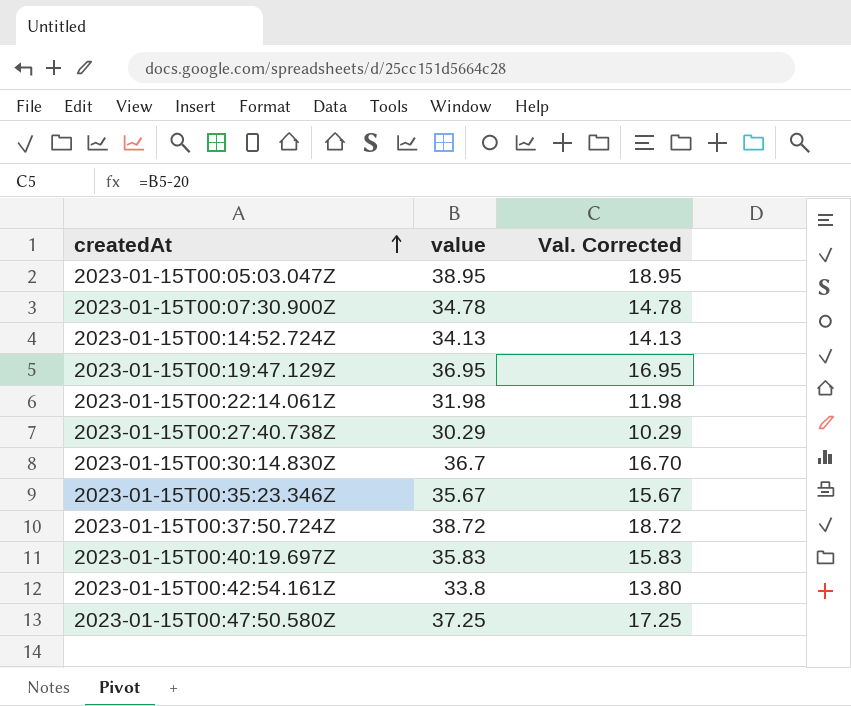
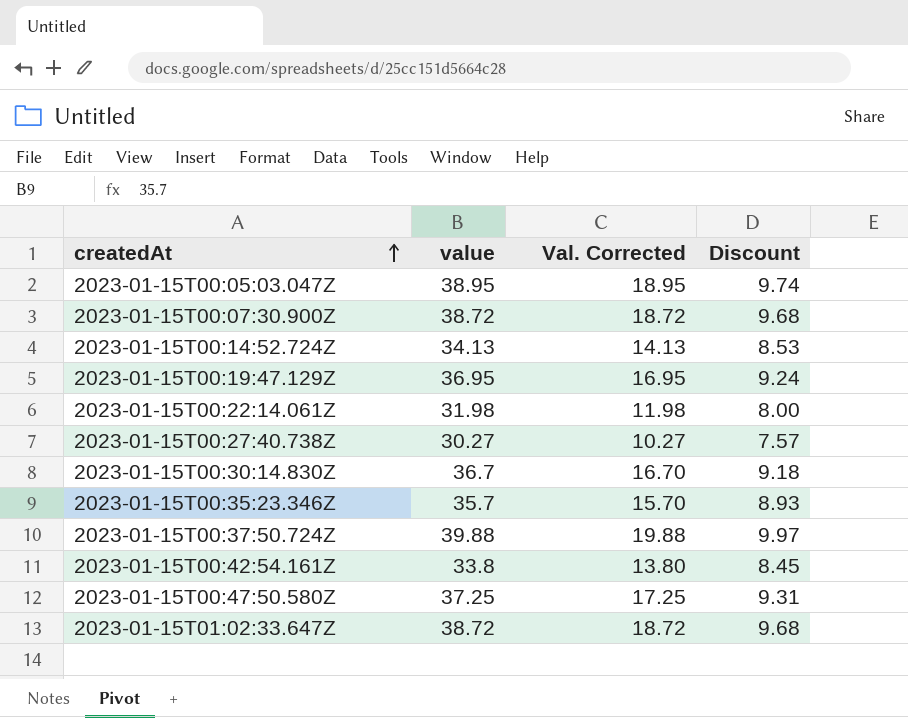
column Discount | formula: none -> [value] * 0.25
row 2023-01-15T00:40:19.697Z: 35.83 | 15.83 -> none
2023-01-15T00:07:30.900Z | value: 34.78 -> 38.72
2023-01-15T00:07:30.900Z | Val. Corrected: 14.78 -> 18.72
2023-01-15T00:27:40.738Z | value: 30.29 -> 30.27
2023-01-15T00:27:40.738Z | Val. Corrected: 10.29 -> 10.27
2023-01-15T00:35:23.346Z | value: 35.67 -> 35.7
2023-01-15T00:35:23.346Z | Val. Corrected: 15.67 -> 15.70
2023-01-15T00:37:50.724Z | value: 38.72 -> 39.88
2023-01-15T00:37:50.724Z | Val. Corrected: 18.72 -> 19.88
row 2023-01-15T01:02:33.647Z: none -> 38.72 | 18.72 | 9.68

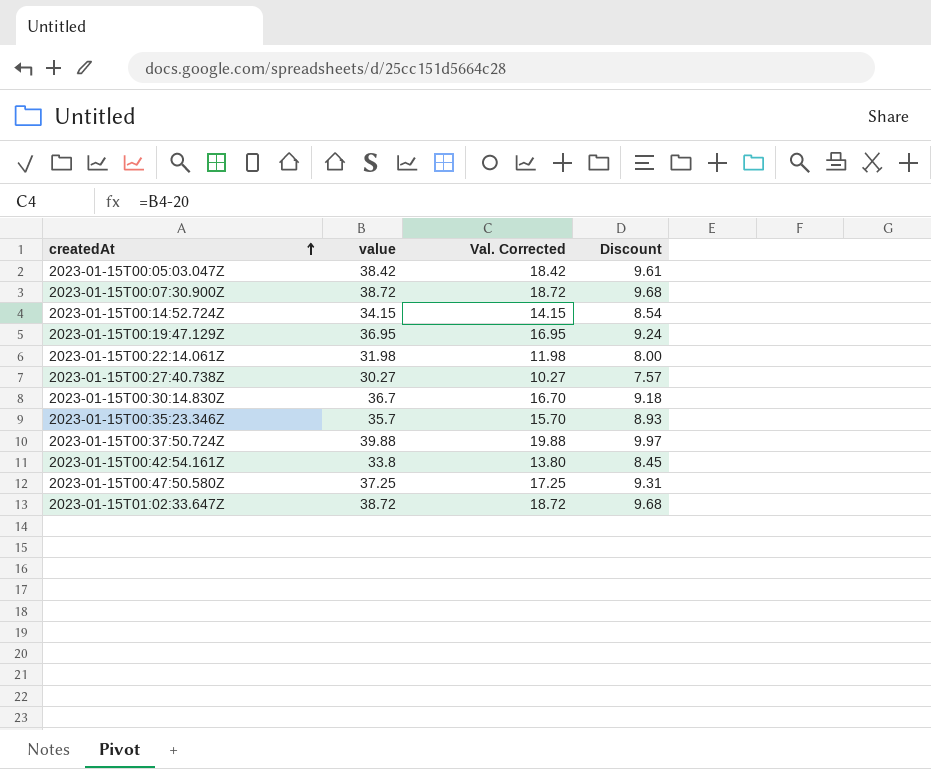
2023-01-15T00:05:03.047Z | value: 38.95 -> 38.42
2023-01-15T00:05:03.047Z | Val. Corrected: 18.95 -> 18.42
2023-01-15T00:05:03.047Z | Discount: 9.74 -> 9.61
2023-01-15T00:14:52.724Z | value: 34.13 -> 34.15
2023-01-15T00:14:52.724Z | Val. Corrected: 14.13 -> 14.15
2023-01-15T00:14:52.724Z | Discount: 8.53 -> 8.54

